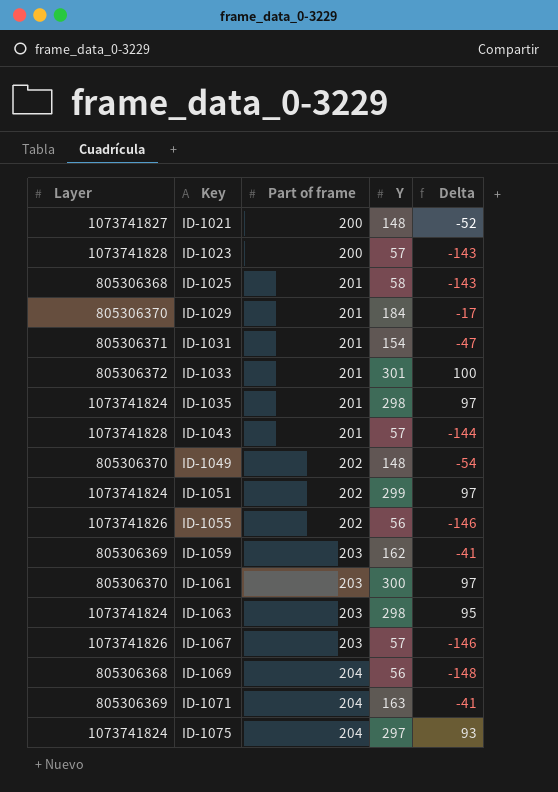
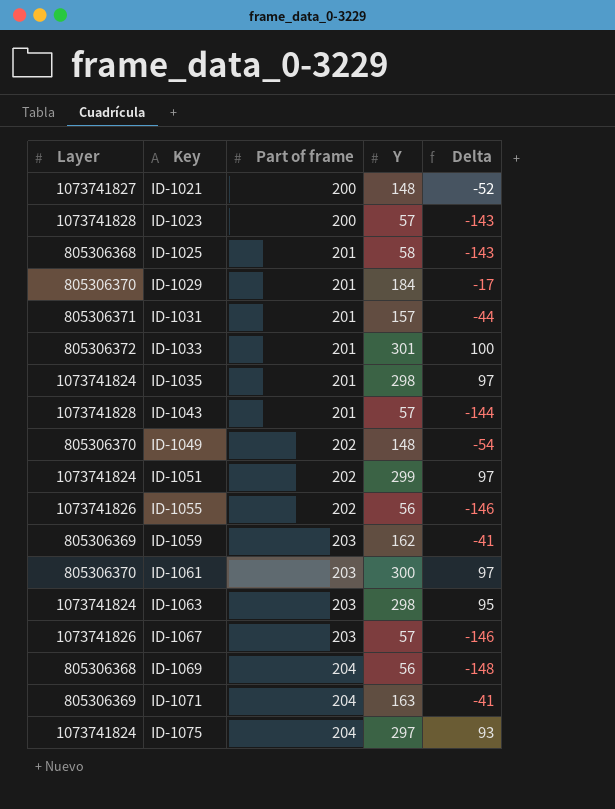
ID-1031 | Y: 154 -> 157
ID-1031 | Delta: -47 -> -44

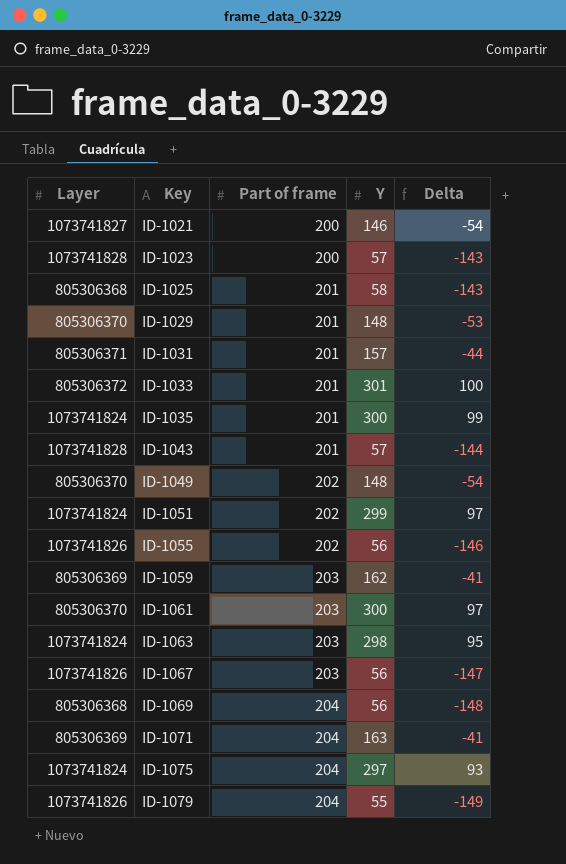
ID-1021 | Y: 148 -> 146
ID-1021 | Delta: -52 -> -54
ID-1029 | Y: 184 -> 148
ID-1029 | Delta: -17 -> -53
ID-1035 | Y: 298 -> 300
ID-1035 | Delta: 97 -> 99
ID-1067 | Y: 57 -> 56
ID-1067 | Delta: -146 -> -147
row ID-1079: none -> 1073741826 | 204 | 55 | -149

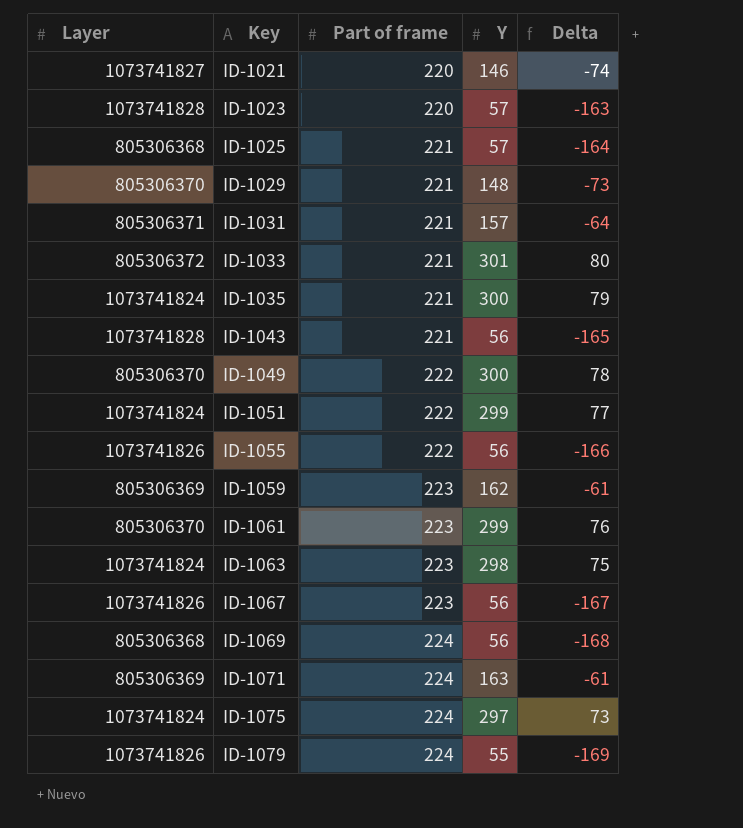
ID-1021 | Part of frame: 200 -> 220
ID-1021 | Delta: -54 -> -74
ID-1023 | Part of frame: 200 -> 220
ID-1023 | Delta: -143 -> -163
ID-1025 | Part of frame: 201 -> 221
ID-1025 | Y: 58 -> 57
ID-1025 | Delta: -143 -> -164
ID-1029 | Part of frame: 201 -> 221
ID-1029 | Delta: -53 -> -73
ID-1031 | Part of frame: 201 -> 221
ID-1031 | Delta: -44 -> -64
ID-1033 | Part of frame: 201 -> 221
ID-1033 | Delta: 100 -> 80
ID-1035 | Part of frame: 201 -> 221
ID-1035 | Delta: 99 -> 79
ID-1043 | Part of frame: 201 -> 221
ID-1043 | Y: 57 -> 56
ID-1043 | Delta: -144 -> -165
ID-1049 | Part of frame: 202 -> 222
ID-1049 | Y: 148 -> 300
ID-1049 | Delta: -54 -> 78
ID-1051 | Part of frame: 202 -> 222
ID-1051 | Delta: 97 -> 77
ID-1055 | Part of frame: 202 -> 222
ID-1055 | Delta: -146 -> -166
ID-1059 | Part of frame: 203 -> 223
ID-1059 | Delta: -41 -> -61
ID-1061 | Part of frame: 203 -> 223
ID-1061 | Y: 300 -> 299
ID-1061 | Delta: 97 -> 76
ID-1063 | Part of frame: 203 -> 223
ID-1063 | Delta: 95 -> 75
ID-1067 | Part of frame: 203 -> 223
ID-1067 | Delta: -147 -> -167
ID-1069 | Part of frame: 204 -> 224
ID-1069 | Delta: -148 -> -168
ID-1071 | Part of frame: 204 -> 224
ID-1071 | Delta: -41 -> -61
ID-1075 | Part of frame: 204 -> 224
ID-1075 | Delta: 93 -> 73
ID-1079 | Part of frame: 204 -> 224
ID-1079 | Delta: -149 -> -169

